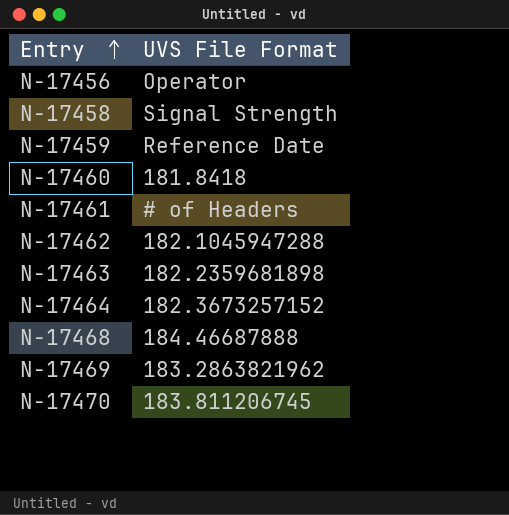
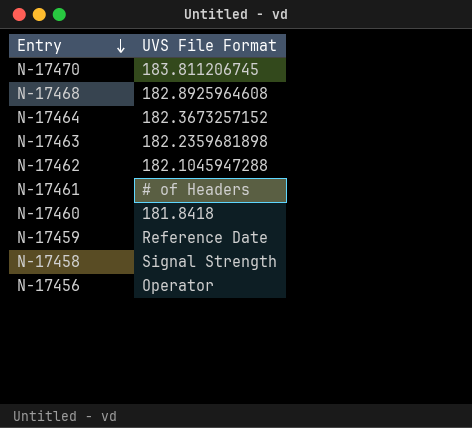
row order: Entry ascending -> Entry descending
row N-17469: 183.2863821962 -> none
N-17468 | UVS File Format: 184.46687888 -> 182.8925964608

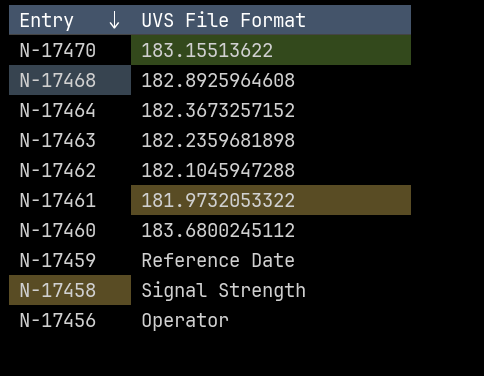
N-17470 | UVS File Format: 183.811206745 -> 183.15513622
N-17461 | UVS File Format: # of Headers -> 181.9732053322
N-17460 | UVS File Format: 181.8418 -> 183.6800245112

